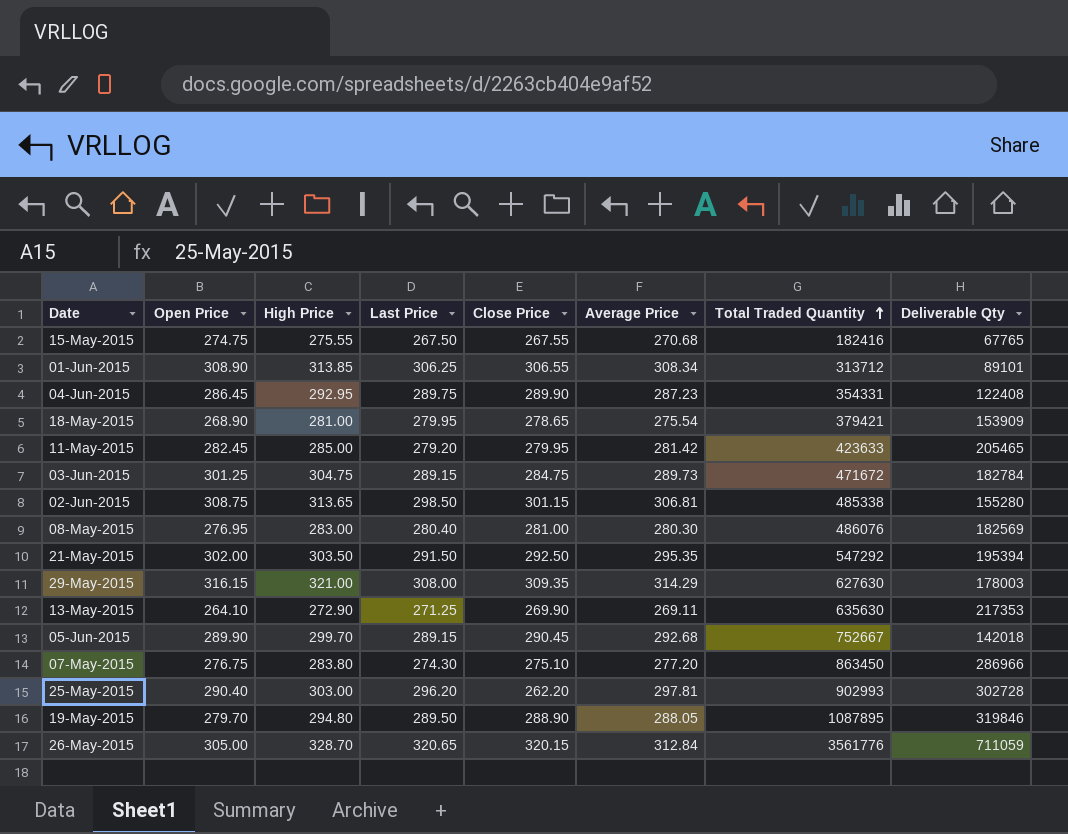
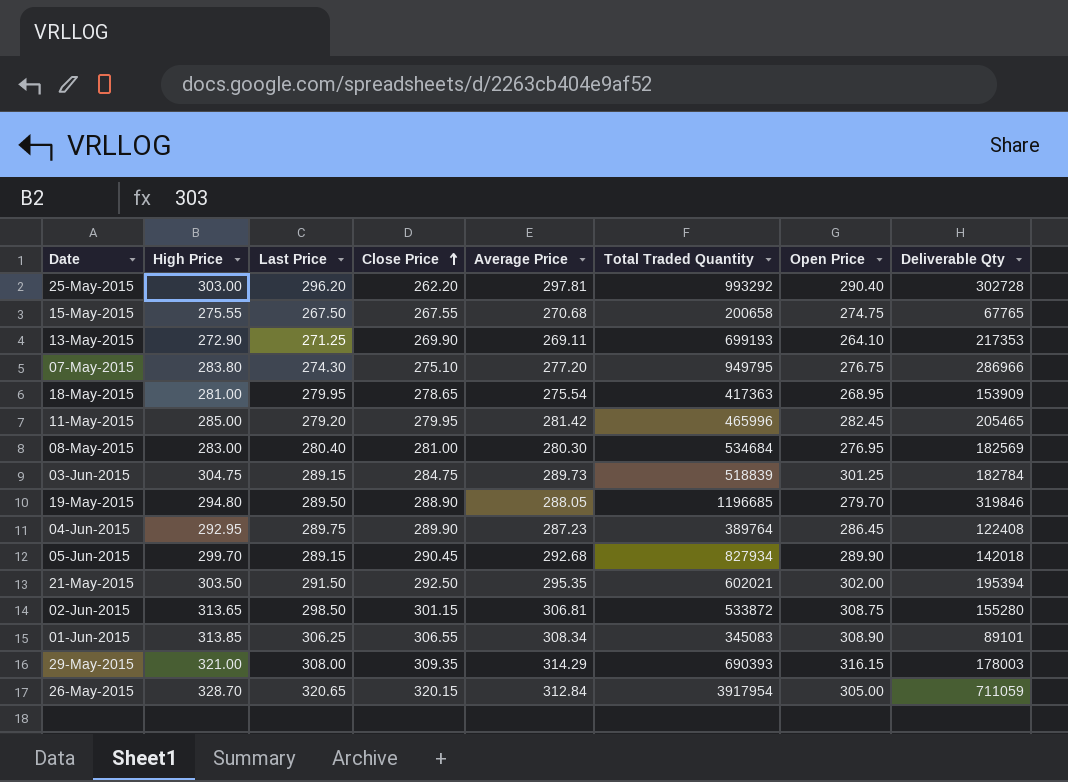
row order: Total Traded Quantity ascending -> Close Price ascending
column Open Price | position: 2 -> 7
25-May-2015 | Total Traded Quantity: 902993 -> 993292
15-May-2015 | Total Traded Quantity: 182416 -> 200658
13-May-2015 | Total Traded Quantity: 635630 -> 699193
07-May-2015 | Total Traded Quantity: 863450 -> 949795
18-May-2015 | Total Traded Quantity: 379421 -> 417363
18-May-2015 | Open Price: 268.90 -> 268.95
11-May-2015 | Total Traded Quantity: 423633 -> 465996
08-May-2015 | Total Traded Quantity: 486076 -> 534684
03-Jun-2015 | Total Traded Quantity: 471672 -> 518839
19-May-2015 | Total Traded Quantity: 1087895 -> 1196685
04-Jun-2015 | Total Traded Quantity: 354331 -> 389764
05-Jun-2015 | Total Traded Quantity: 752667 -> 827934
21-May-2015 | Total Traded Quantity: 547292 -> 602021
02-Jun-2015 | Total Traded Quantity: 485338 -> 533872
01-Jun-2015 | Total Traded Quantity: 313712 -> 345083
29-May-2015 | Total Traded Quantity: 627630 -> 690393
26-May-2015 | Total Traded Quantity: 3561776 -> 3917954

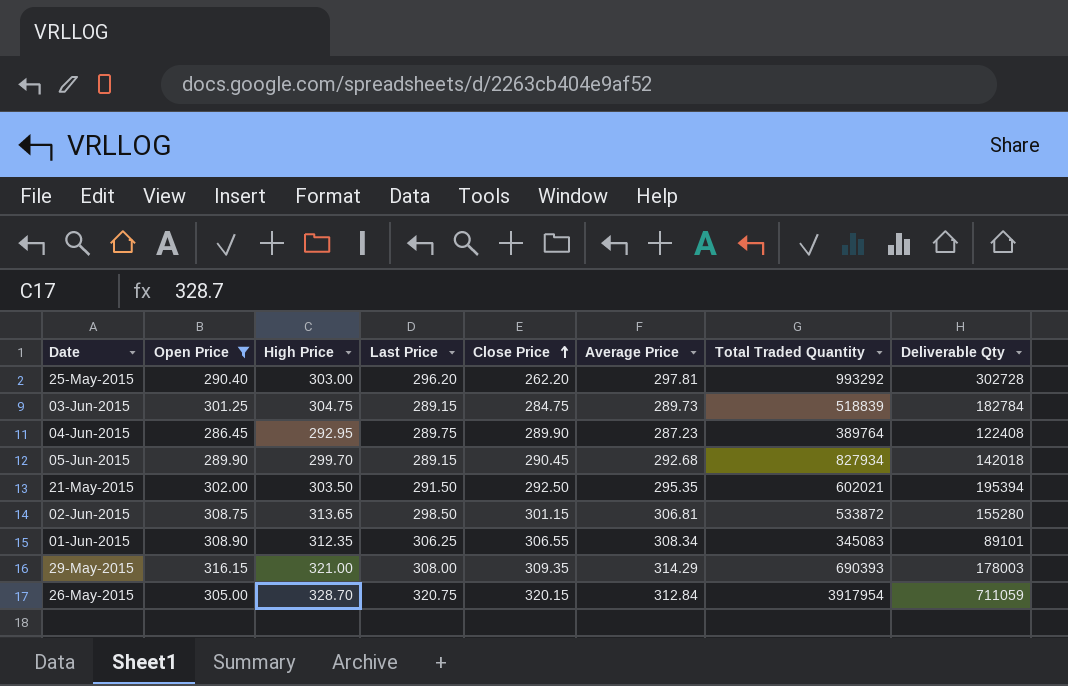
filter: none -> Open Price >= 286.45
column Open Price | position: 7 -> 2
01-Jun-2015 | High Price: 313.85 -> 312.35
26-May-2015 | Last Price: 320.65 -> 320.75

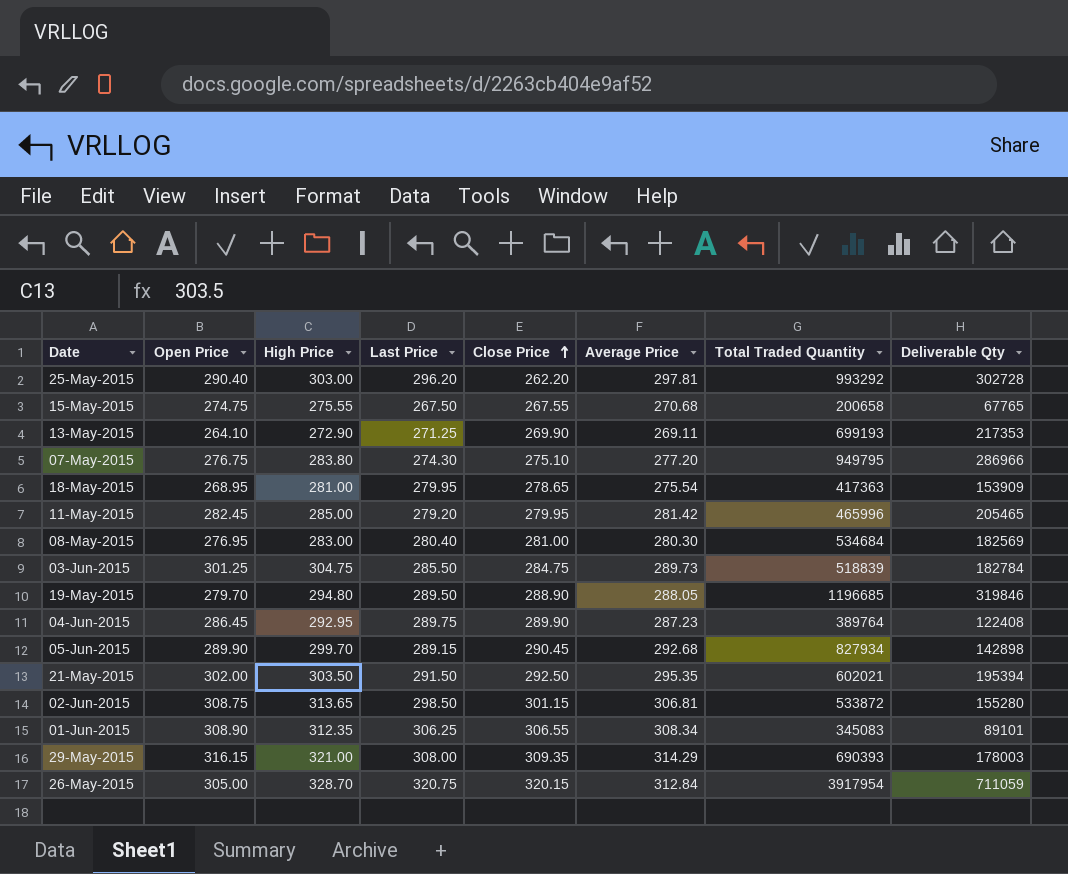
filter: Open Price >= 286.45 -> none
03-Jun-2015 | Last Price: 289.15 -> 285.50
05-Jun-2015 | Deliverable Qty: 142018 -> 142898

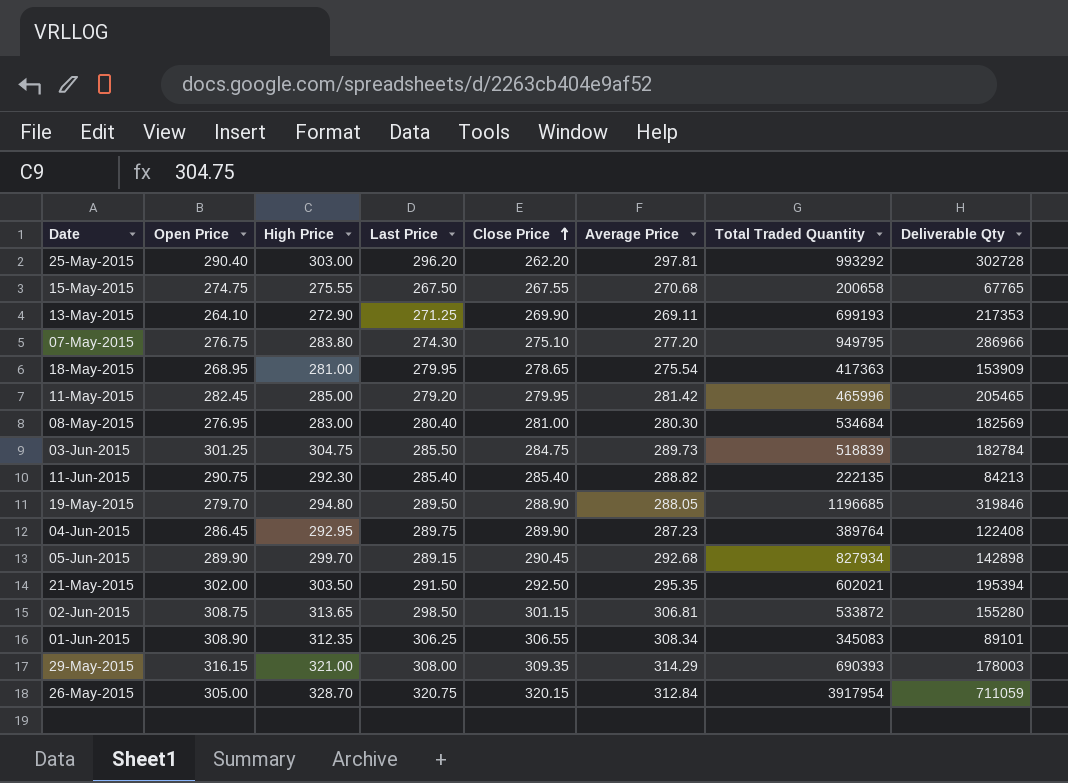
row 11-Jun-2015: none -> 290.75 | 292.30 | 285.40 | 285.40 | 288.82 | 222135 | 84213

